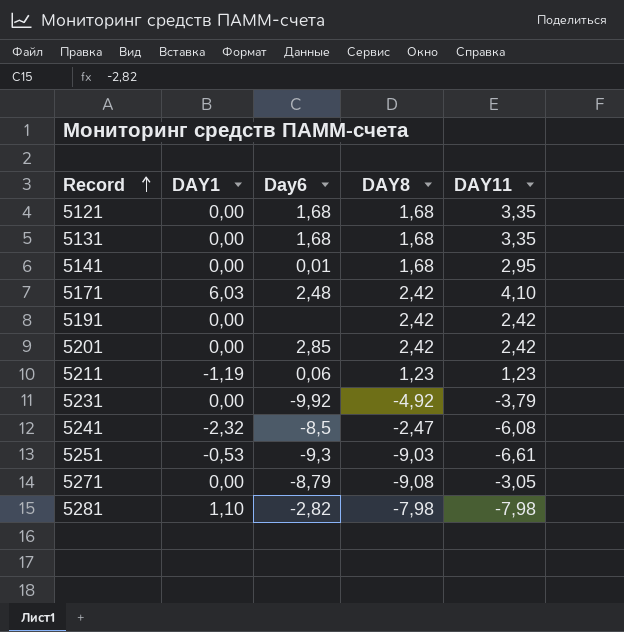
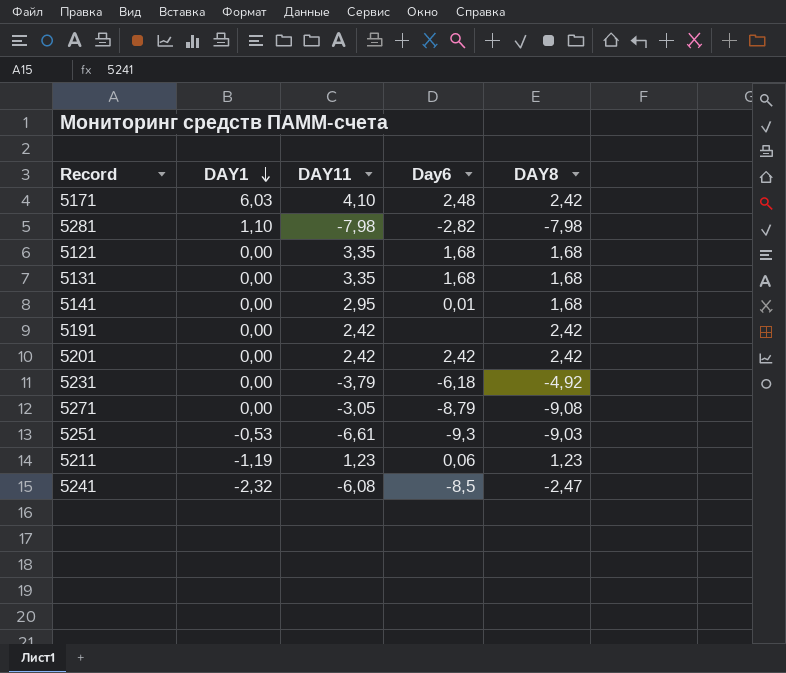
row order: Record ascending -> DAY1 descending
column DAY11 | position: 5 -> 3
5201 | Day6: 2,85 -> 2,42
5231 | Day6: -9,92 -> -6,18

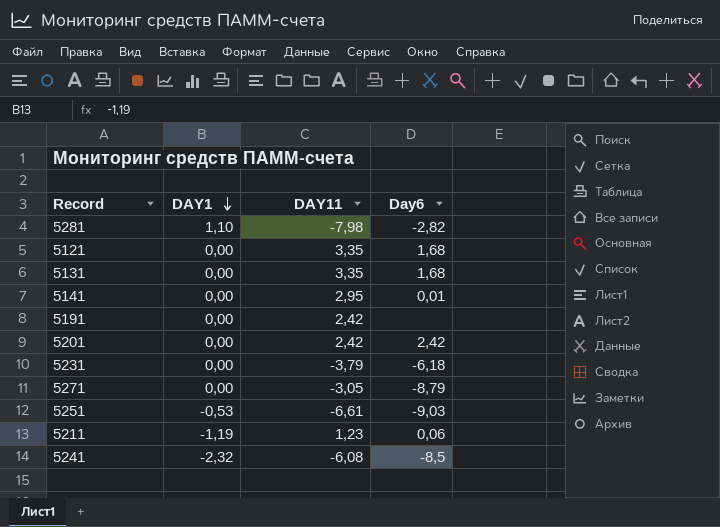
column DAY8 | position: 5 -> none
row 5171: 6,03 | 4,10 | 2,48 | 2,42 -> none
5251 | Day6: -9,3 -> -9,03

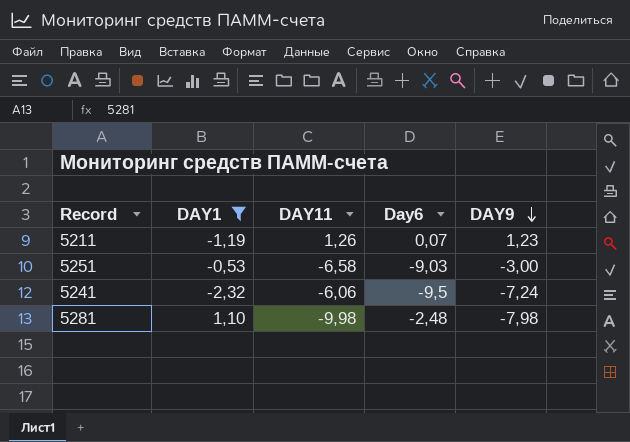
filter: none -> DAY1 != 0,00
row order: DAY1 descending -> DAY9 descending
column DAY9 | position: none -> 5
5211 | DAY11: 1,23 -> 1,26
5211 | Day6: 0,06 -> 0,07
5251 | DAY11: -6,61 -> -6,58
5241 | DAY11: -6,08 -> -6,06
5241 | Day6: -8,5 -> -9,5
5281 | DAY11: -7,98 -> -9,98
5281 | Day6: -2,82 -> -2,48

